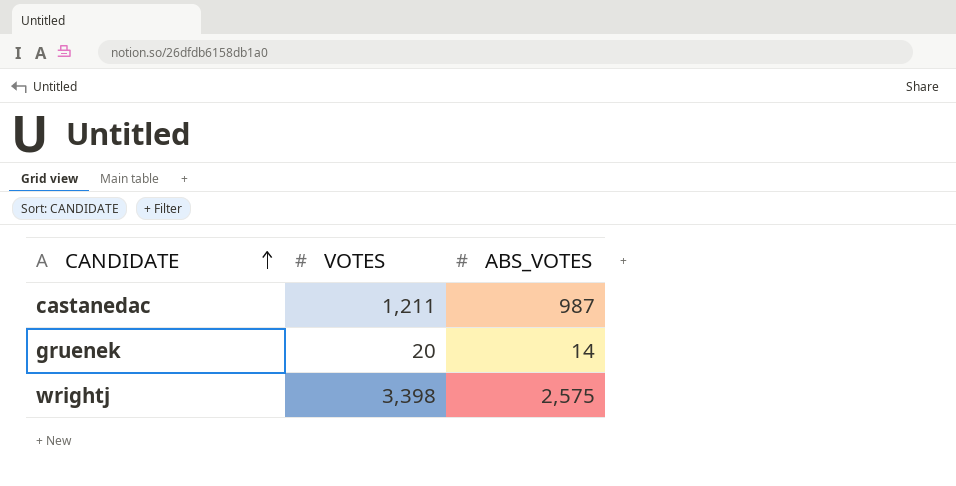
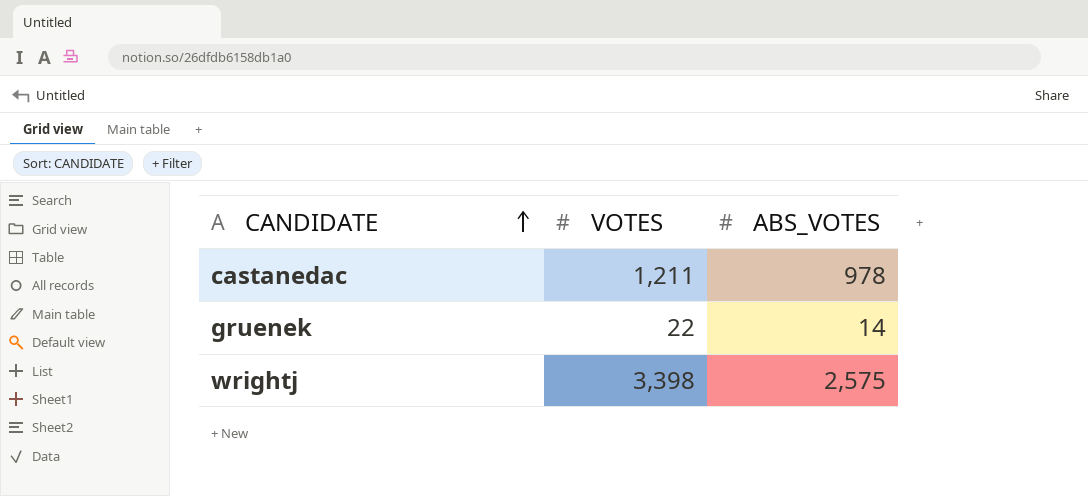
castanedac | ABS_VOTES: 987 -> 978
gruenek | VOTES: 20 -> 22

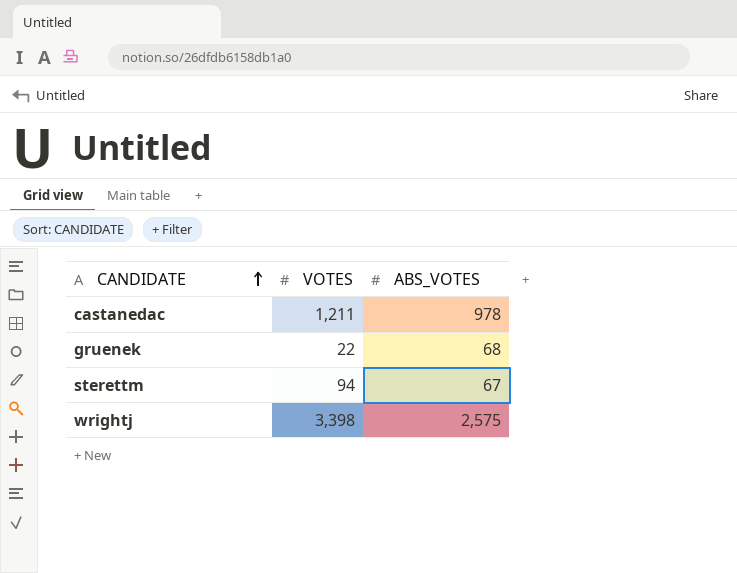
gruenek | ABS_VOTES: 14 -> 68
row sterettm: none -> 94 | 67

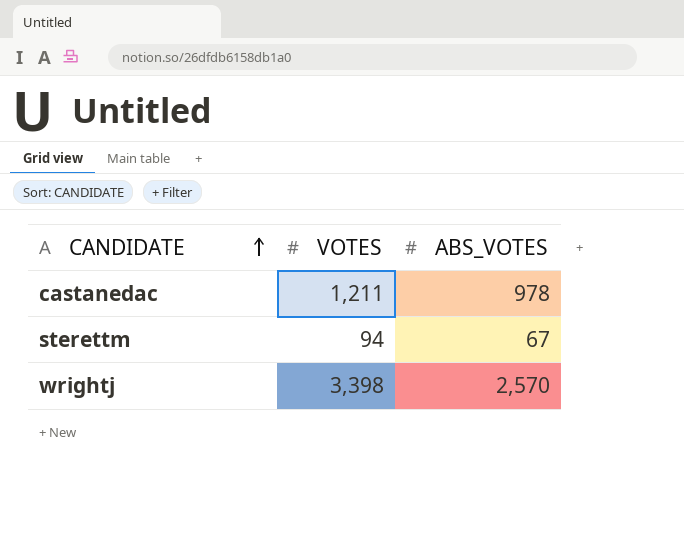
row gruenek: 22 | 68 -> none
wrightj | ABS_VOTES: 2,575 -> 2,570

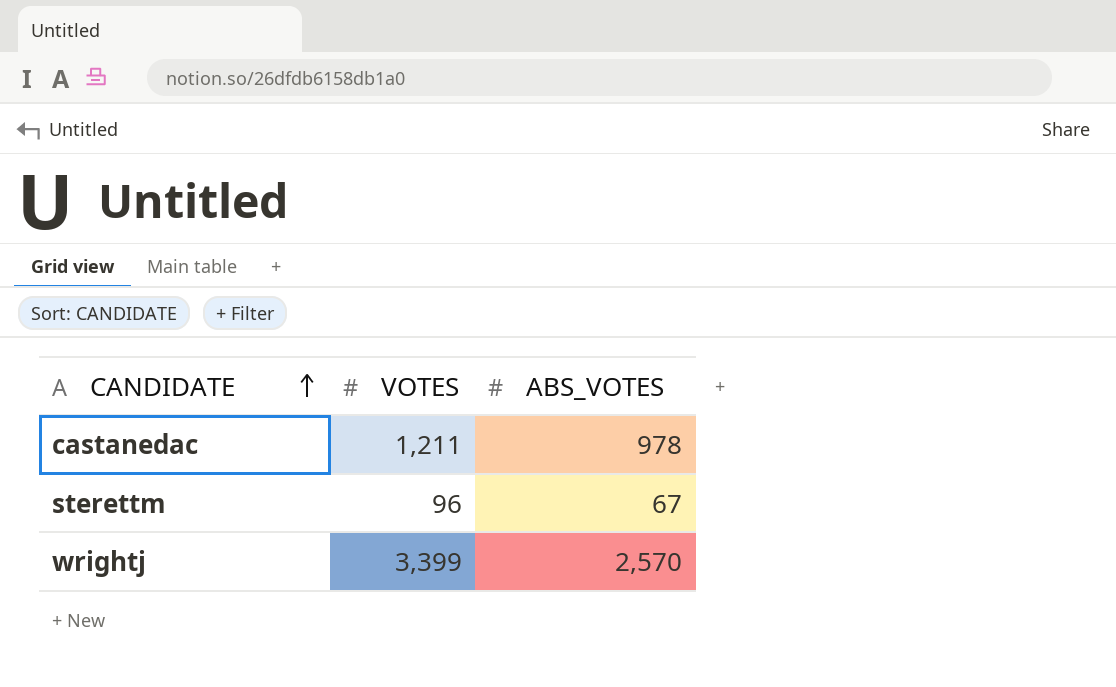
sterettm | VOTES: 94 -> 96
wrightj | VOTES: 3,398 -> 3,399

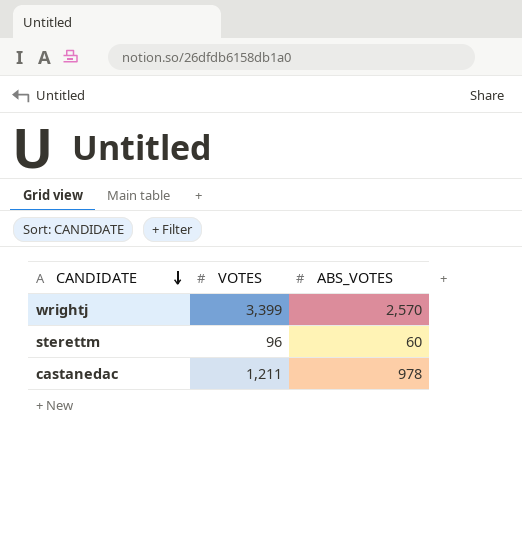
row order: CANDIDATE ascending -> CANDIDATE descending
sterettm | ABS_VOTES: 67 -> 60

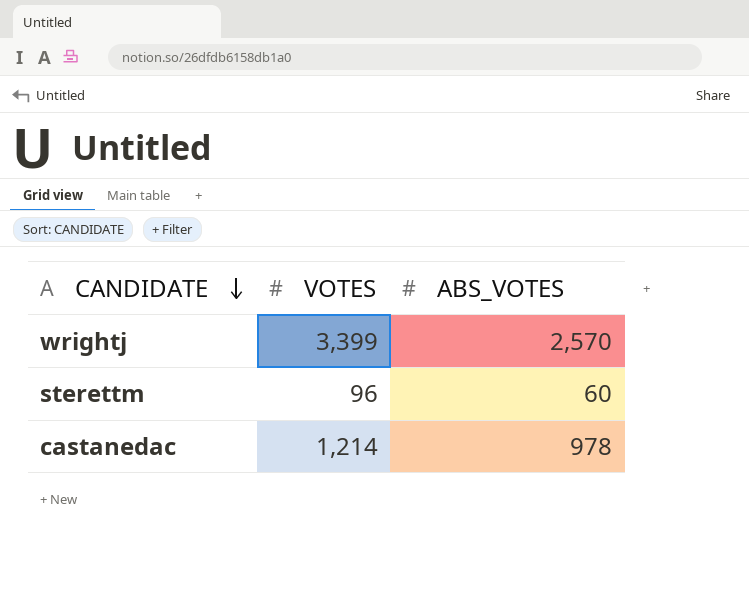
castanedac | VOTES: 1,211 -> 1,214

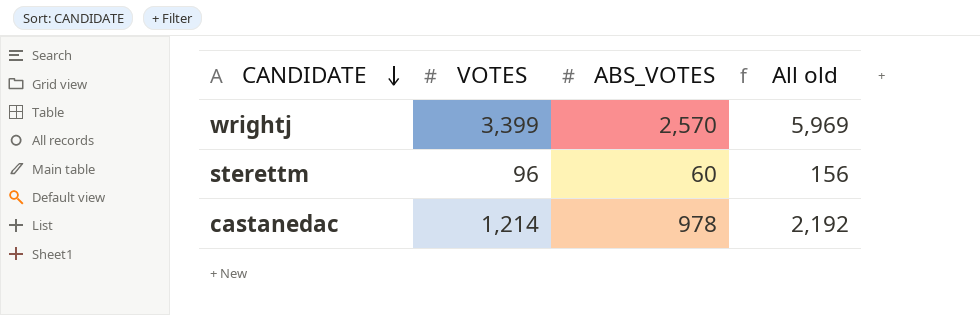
column All old | formula: none -> [VOTES] + [ABS_VOTES]

